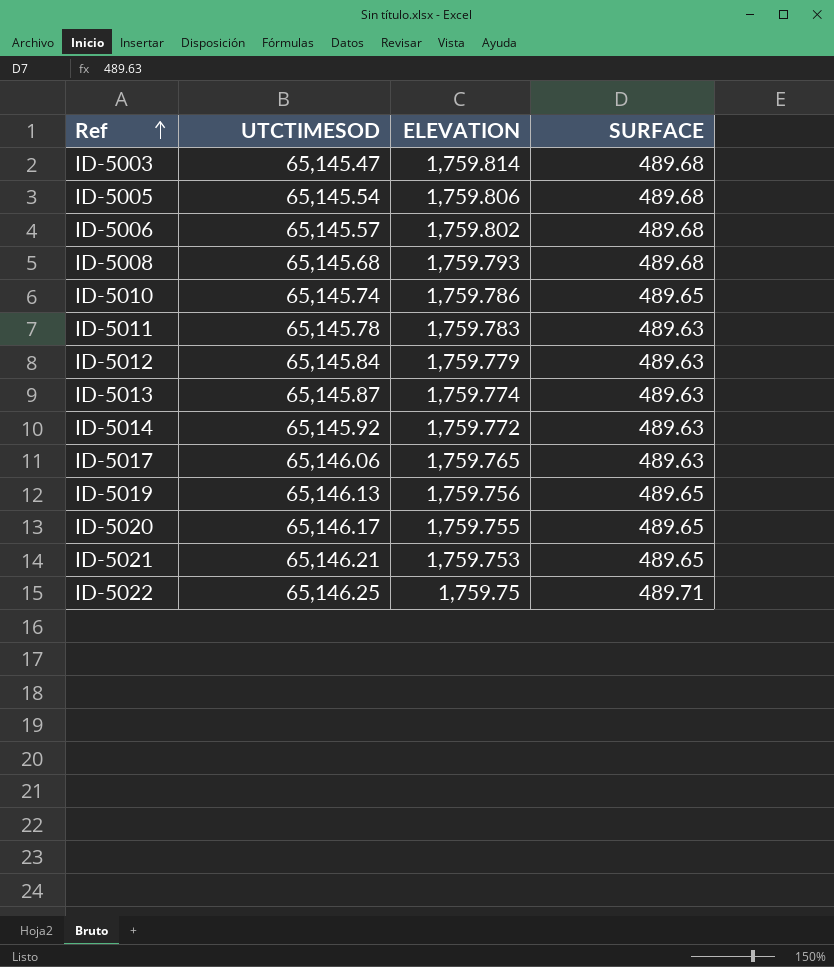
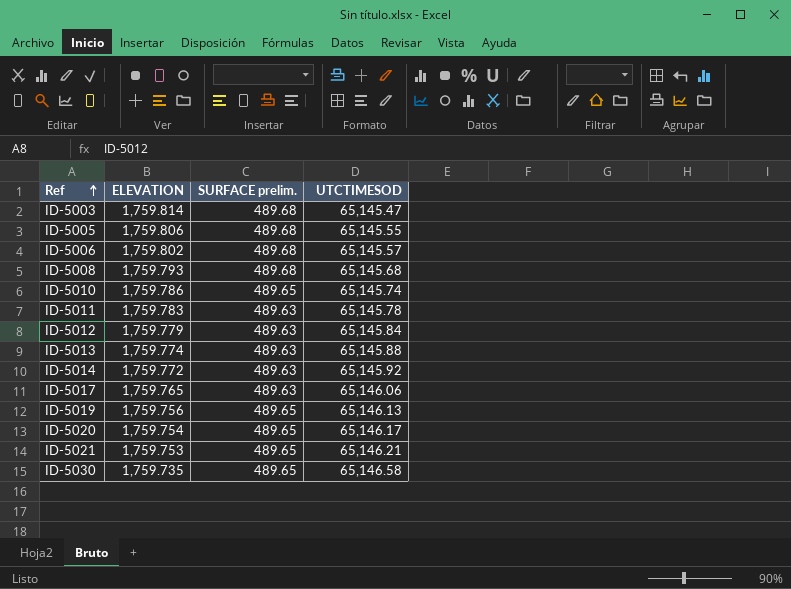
column name: SURFACE -> SURFACE prelim.
column UTCTIMESOD | position: 2 -> 4
row ID-5022: 65,146.25 | 1,759.75 | 489.71 -> none
ID-5005 | UTCTIMESOD: 65,145.54 -> 65,145.55
ID-5013 | UTCTIMESOD: 65,145.87 -> 65,145.88
ID-5020 | ELEVATION: 1,759.755 -> 1,759.754
row ID-5030: none -> 1,759.735 | 489.65 | 65,146.58

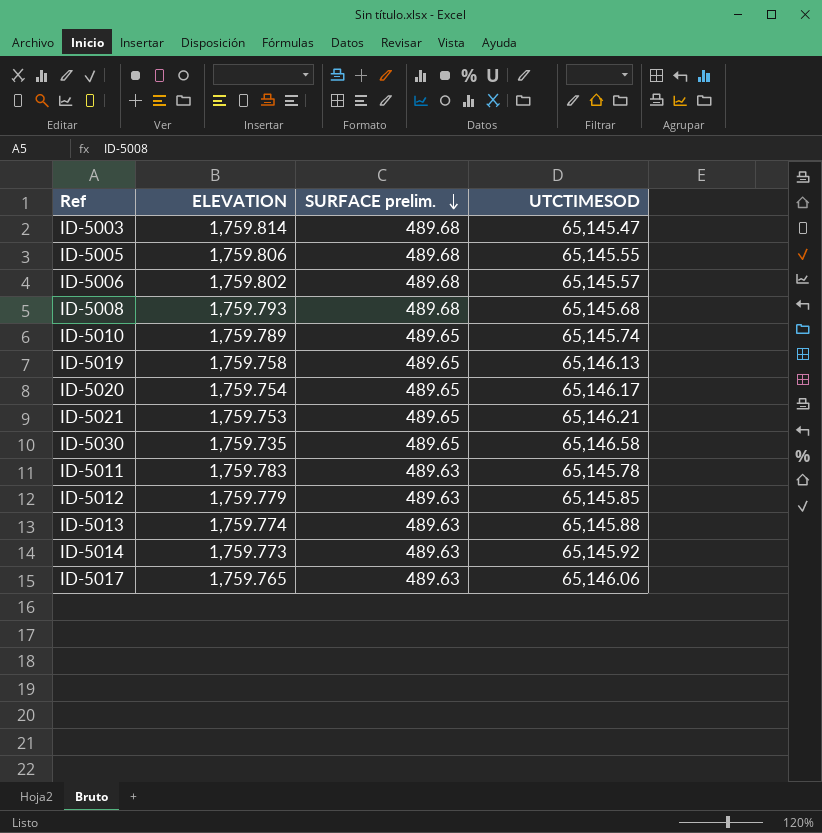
row order: Ref ascending -> SURFACE prelim. descending
ID-5010 | ELEVATION: 1,759.786 -> 1,759.789
ID-5019 | ELEVATION: 1,759.756 -> 1,759.758
ID-5012 | UTCTIMESOD: 65,145.84 -> 65,145.85
ID-5014 | ELEVATION: 1,759.772 -> 1,759.773

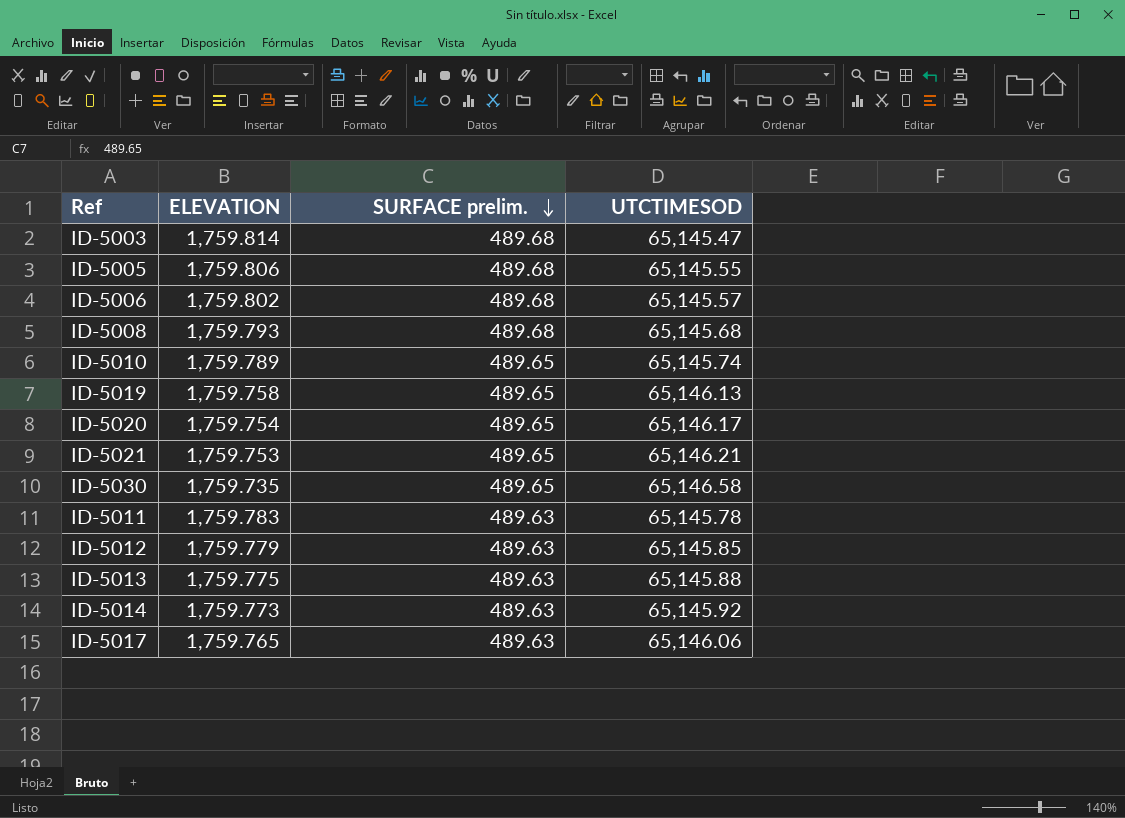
ID-5013 | ELEVATION: 1,759.774 -> 1,759.775

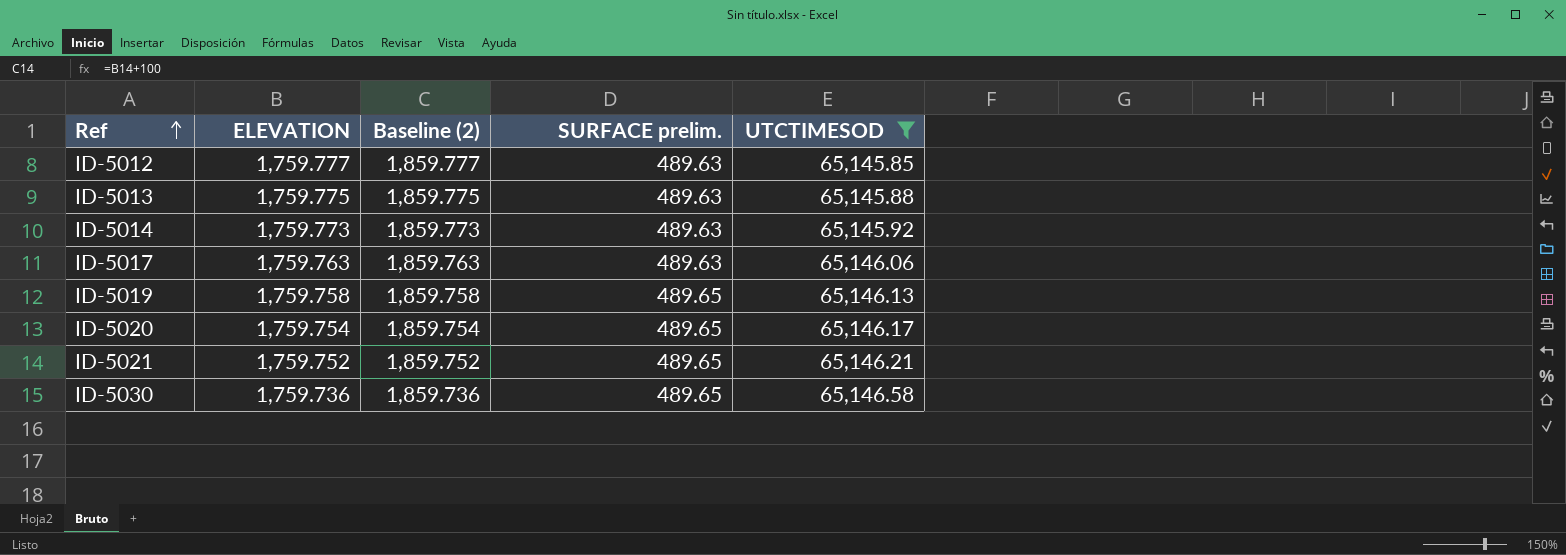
filter: none -> UTCTIMESOD >= 65,145.85
row order: SURFACE prelim. descending -> Ref ascending
column Baseline (2) | formula: none -> [ELEVATION] + 100
ID-5012 | ELEVATION: 1,759.779 -> 1,759.777
ID-5017 | ELEVATION: 1,759.765 -> 1,759.763
ID-5021 | ELEVATION: 1,759.753 -> 1,759.752
ID-5030 | ELEVATION: 1,759.735 -> 1,759.736

